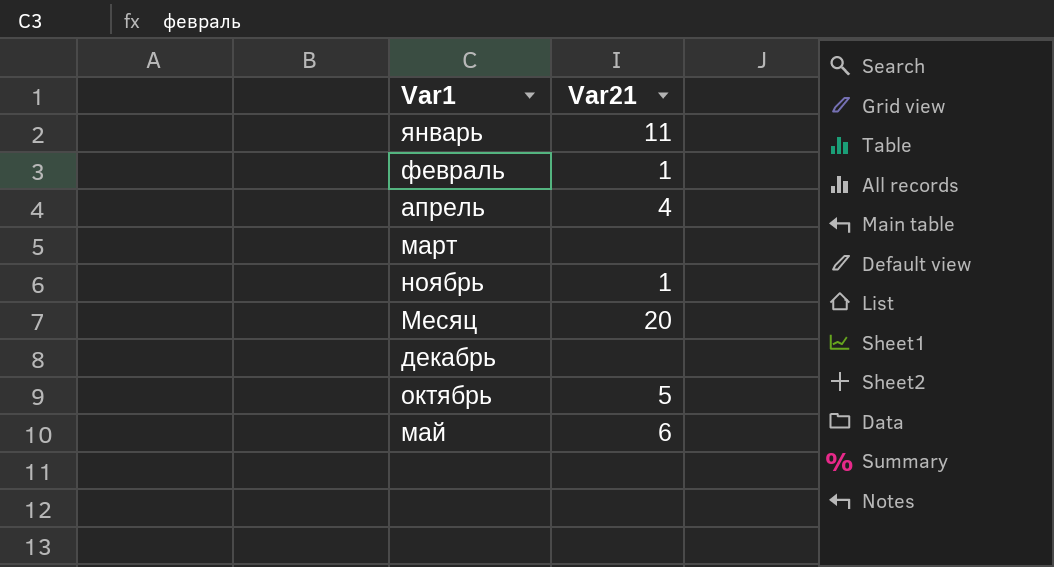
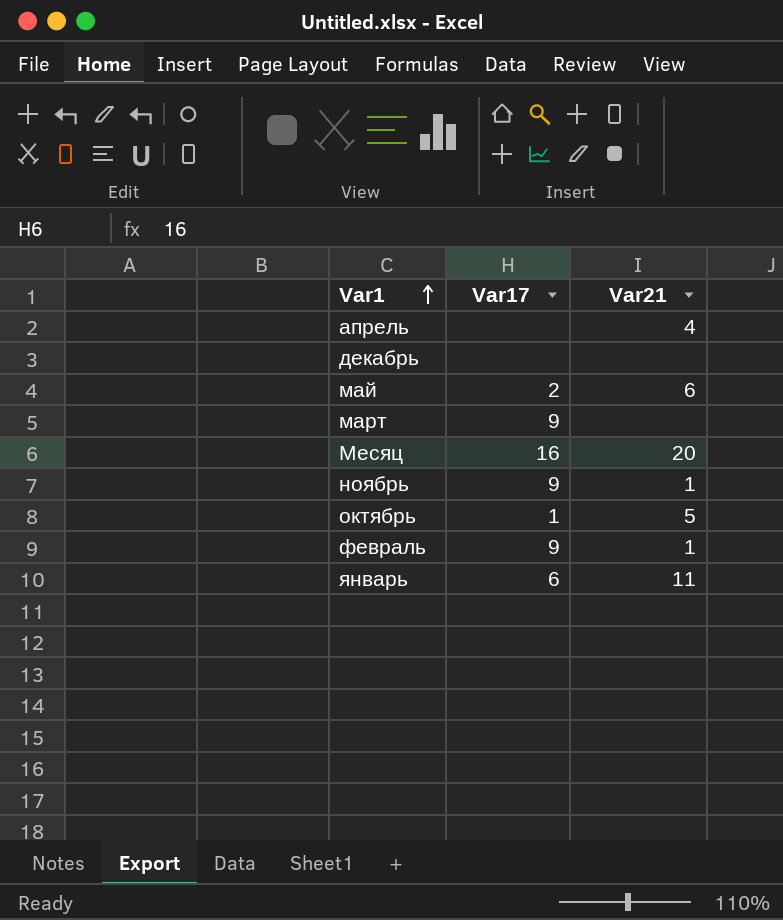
row order: none -> Var1 ascending
column Var17 | position: none -> 2

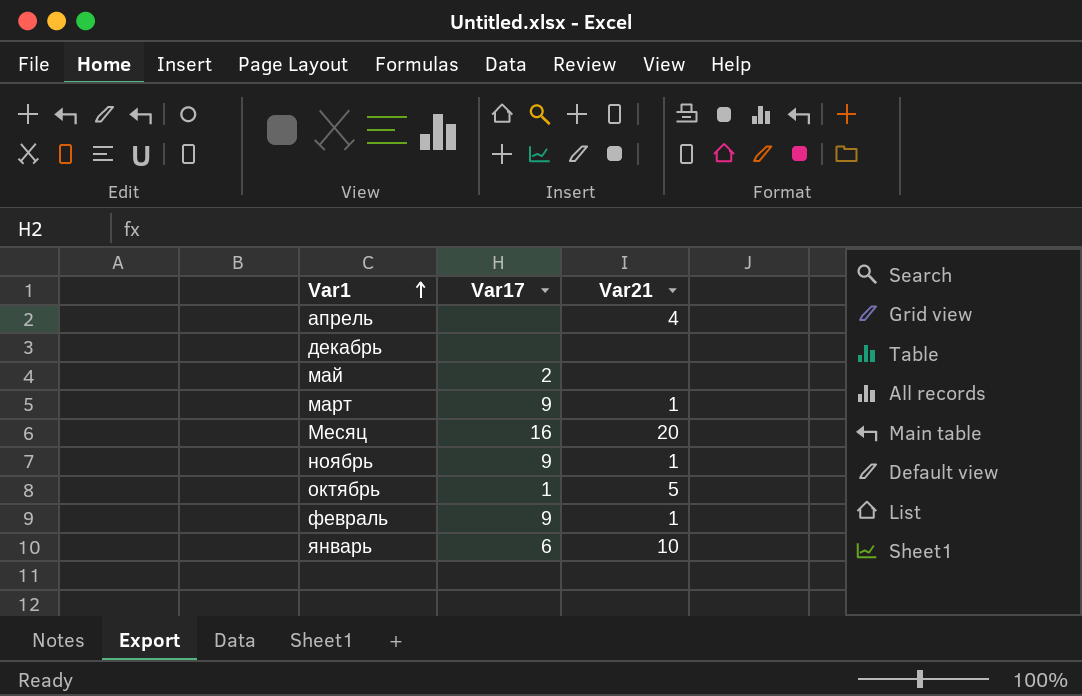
май | Var21: 6 -> none
март | Var21: none -> 1
январь | Var21: 11 -> 10

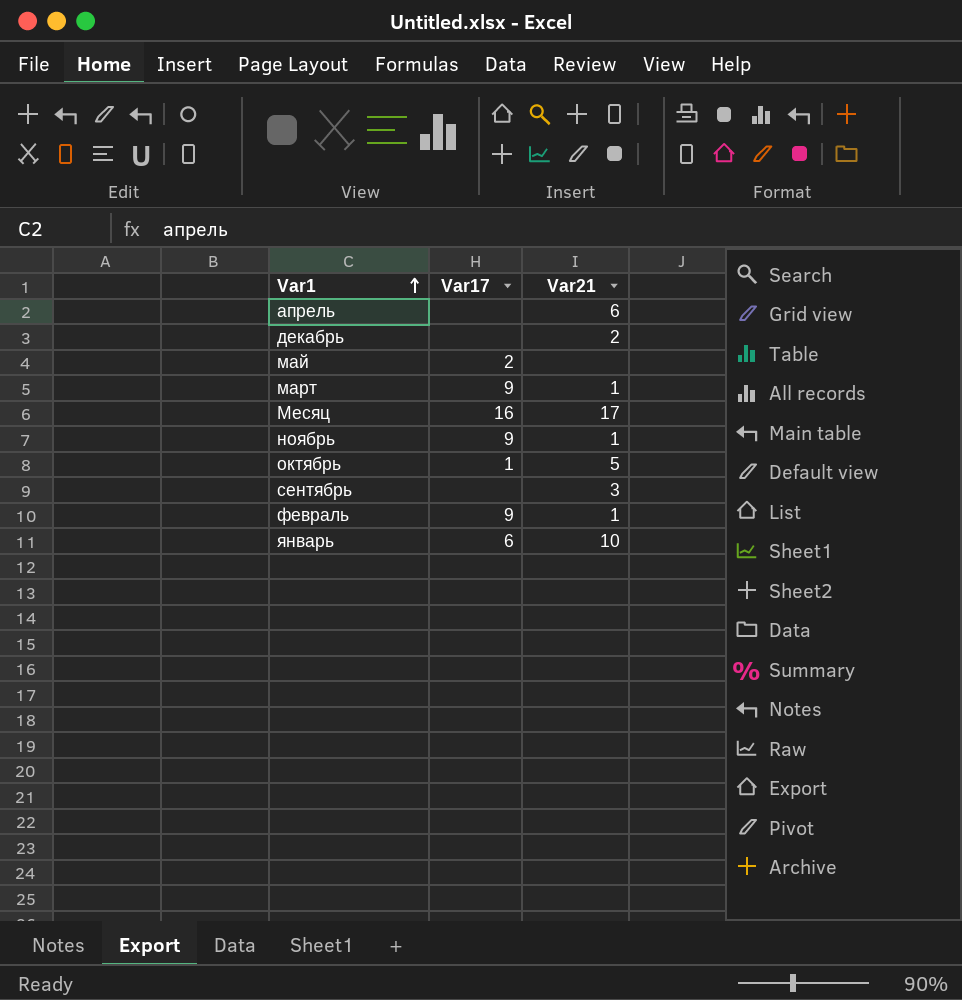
апрель | Var21: 4 -> 6
декабрь | Var21: none -> 2
Месяц | Var21: 20 -> 17
row сентябрь: none -> none | 3

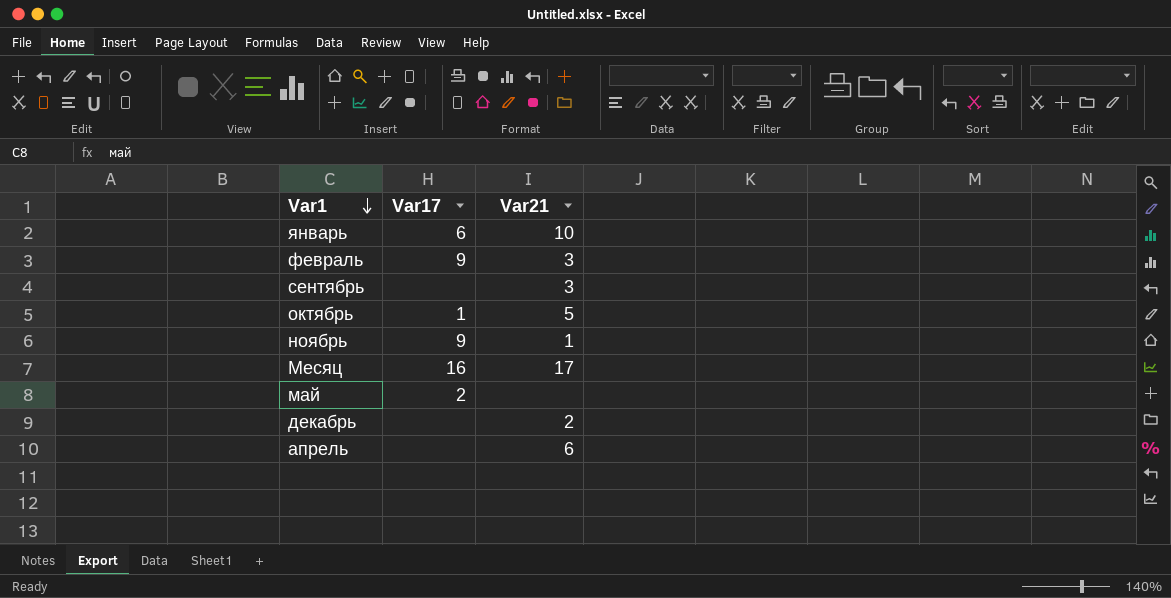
row order: Var1 ascending -> Var1 descending
row март: 9 | 1 -> none
февраль | Var21: 1 -> 3

